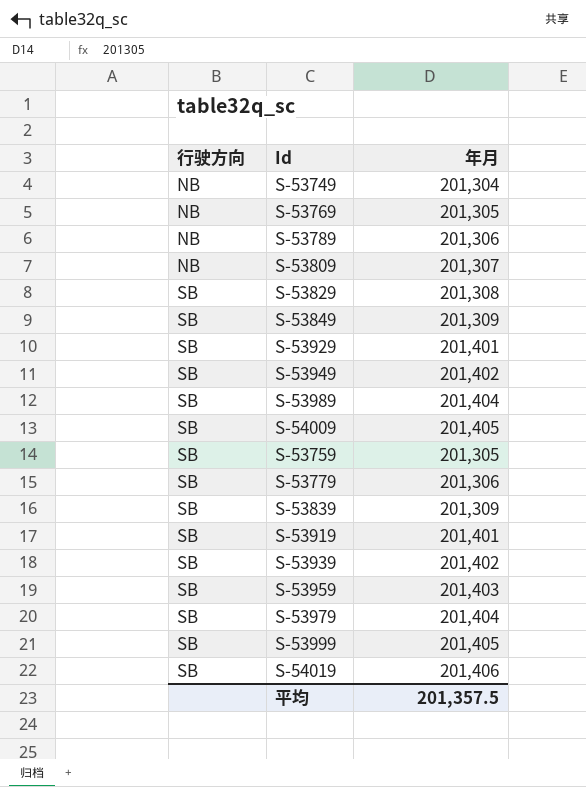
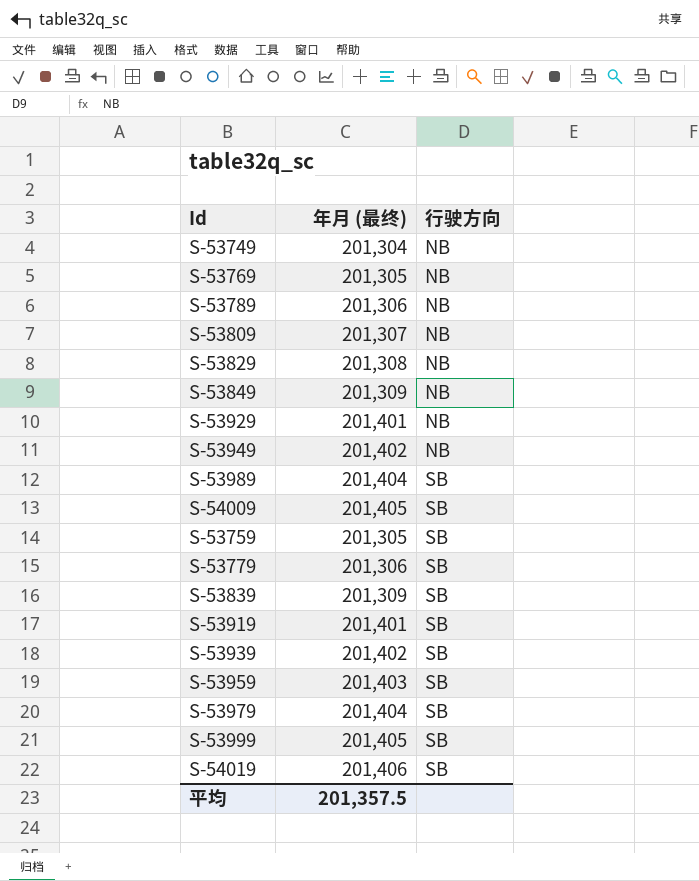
column name: 年月 -> 年月 (最终)
column 行驶方向 | position: 1 -> 3
S-53829 | 行驶方向: SB -> NB
S-53849 | 行驶方向: SB -> NB
S-53929 | 行驶方向: SB -> NB
S-53949 | 行驶方向: SB -> NB

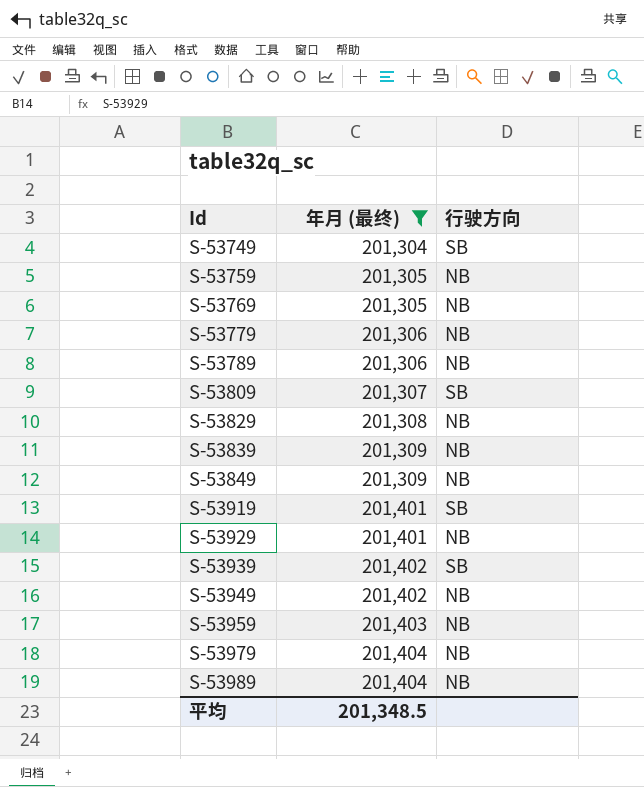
filter: none -> 年月 (最终) <= 201,404
row order: 行驶方向 ascending -> Id ascending
S-53749 | 行驶方向: NB -> SB
S-53759 | 行驶方向: SB -> NB
S-53779 | 行驶方向: SB -> NB
S-53809 | 行驶方向: NB -> SB
S-53839 | 行驶方向: SB -> NB
S-53959 | 行驶方向: SB -> NB
S-53979 | 行驶方向: SB -> NB
S-53989 | 行驶方向: SB -> NB
平均 | 年月 (最终): 201,357.5 -> 201,348.5

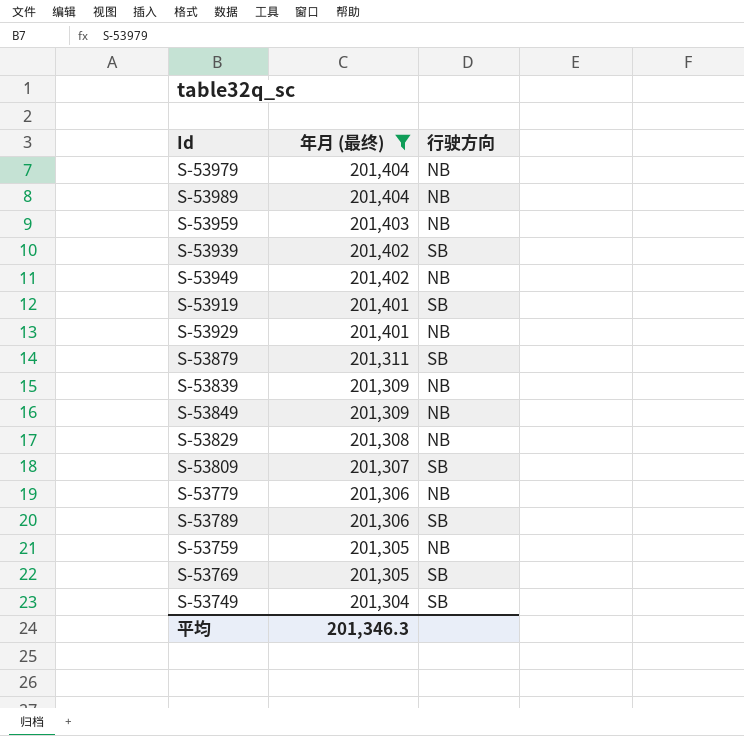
row order: Id ascending -> 年月 (最终) descending
row S-53879: none -> 201,311 | SB
S-53789 | 行驶方向: NB -> SB
S-53769 | 行驶方向: NB -> SB
平均 | 年月 (最终): 201,348.5 -> 201,346.3

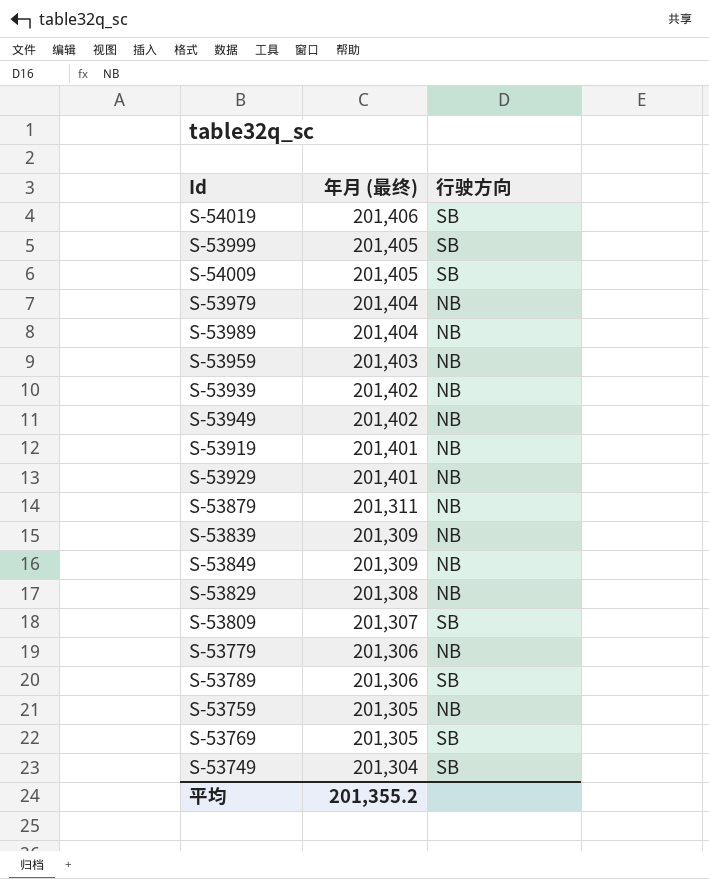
filter: 年月 (最终) <= 201,404 -> none
S-53939 | 行驶方向: SB -> NB
S-53919 | 行驶方向: SB -> NB
S-53879 | 行驶方向: SB -> NB
平均 | 年月 (最终): 201,346.3 -> 201,355.2

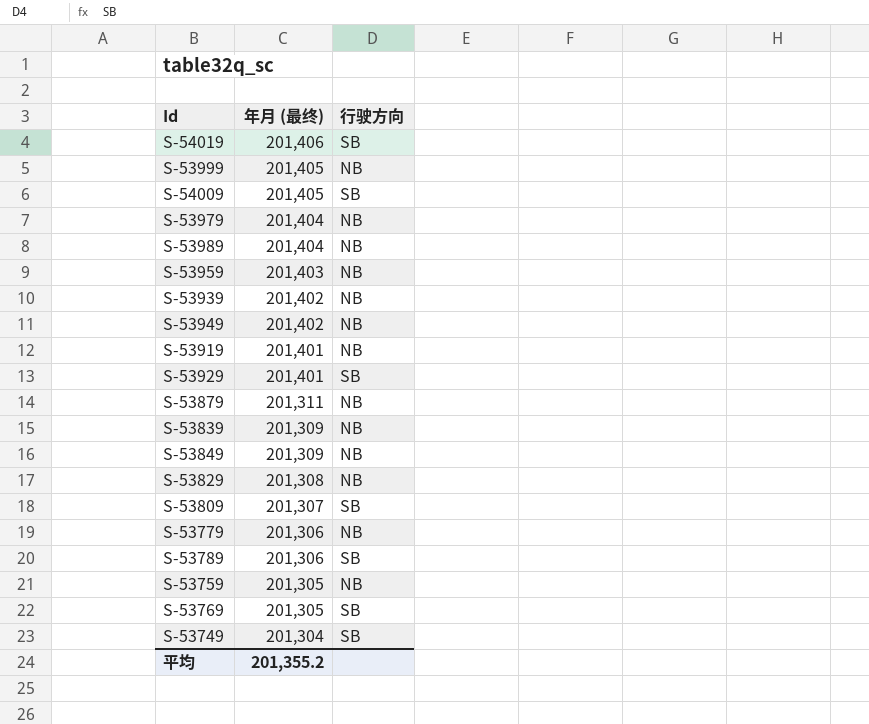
S-53999 | 行驶方向: SB -> NB
S-53929 | 行驶方向: NB -> SB

